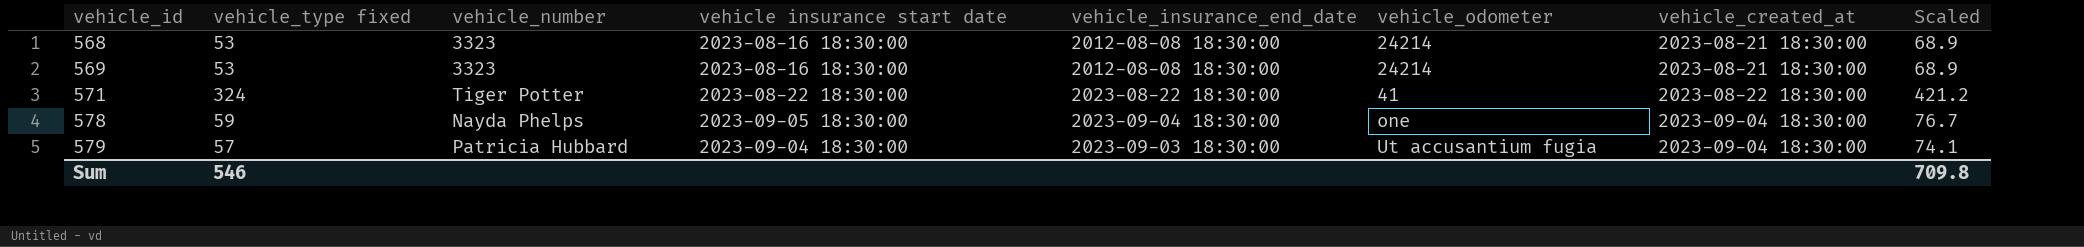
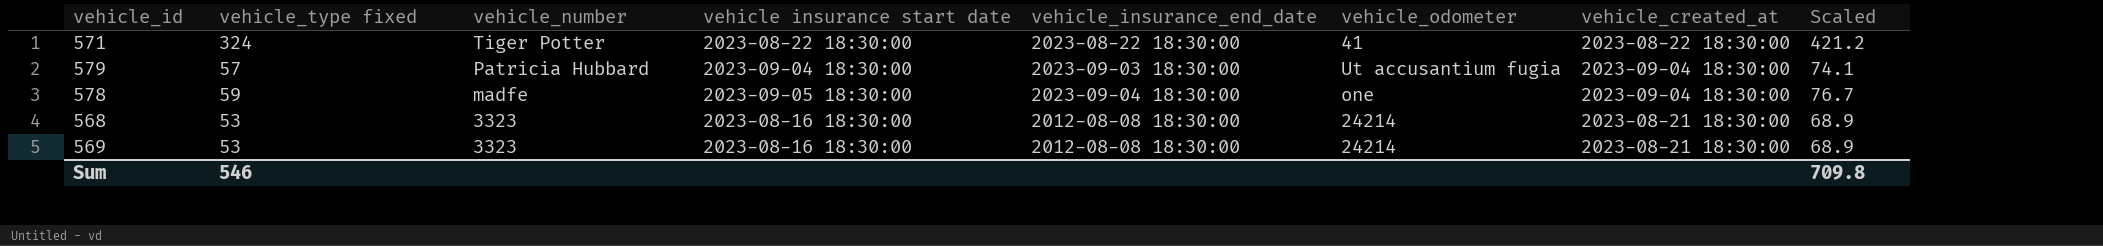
row order: vehicle_id ascending -> vehicle_number descending
578 | vehicle_number: Nayda Phelps -> madfe

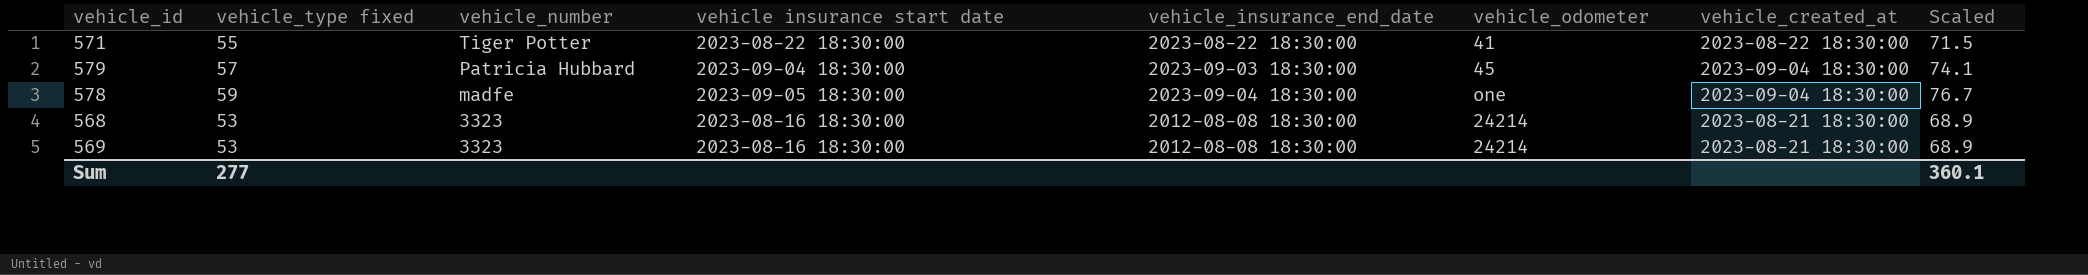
571 | vehicle_type fixed: 324 -> 55
571 | Scaled: 421.2 -> 71.5
579 | vehicle_odometer: Ut accusantium fugia -> 45
Sum | vehicle_type fixed: 546 -> 277
Sum | Scaled: 709.8 -> 360.1

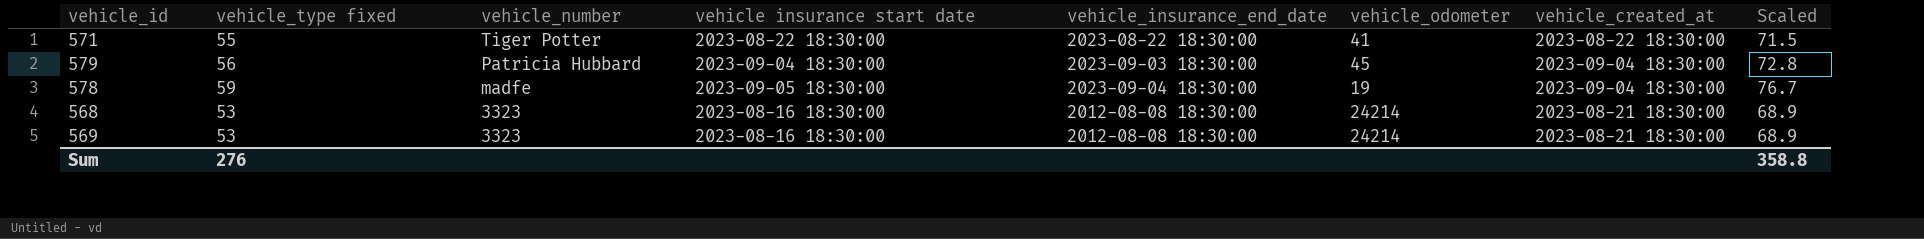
579 | vehicle_type fixed: 57 -> 56
579 | Scaled: 74.1 -> 72.8
578 | vehicle_odometer: one -> 19
Sum | vehicle_type fixed: 277 -> 276
Sum | Scaled: 360.1 -> 358.8

